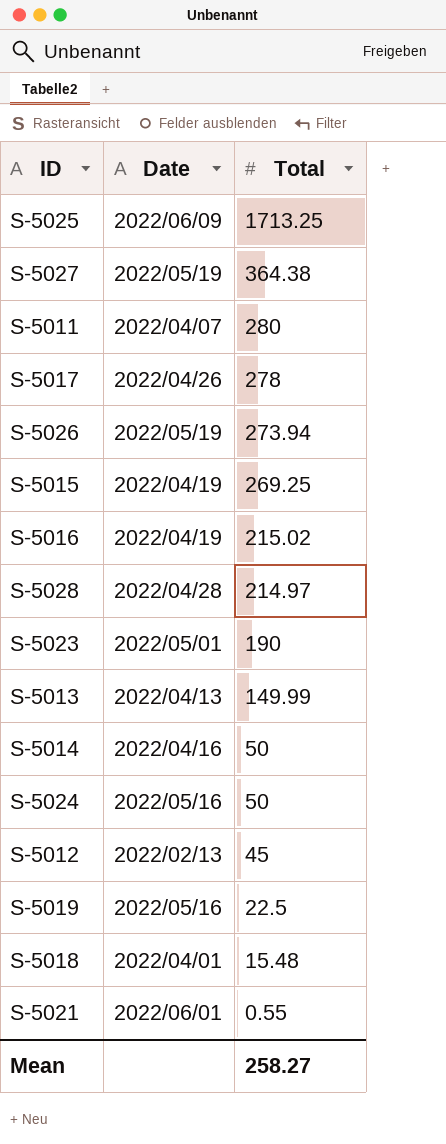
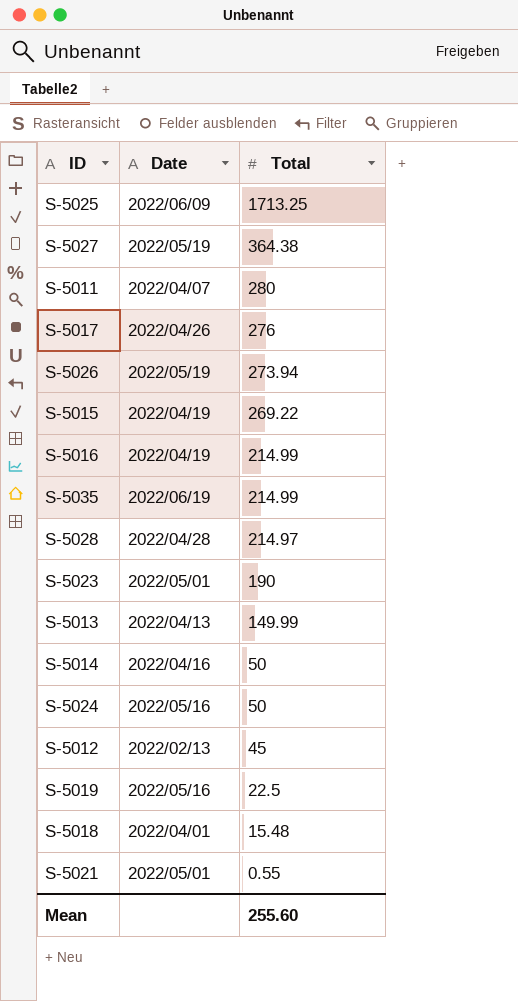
S-5017 | Total: 278 -> 276
S-5015 | Total: 269.25 -> 269.22
S-5016 | Total: 215.02 -> 214.99
row S-5035: none -> 2022/06/19 | 214.99
S-5021 | Date: 2022/06/01 -> 2022/05/01
Mean | Total: 258.27 -> 255.60

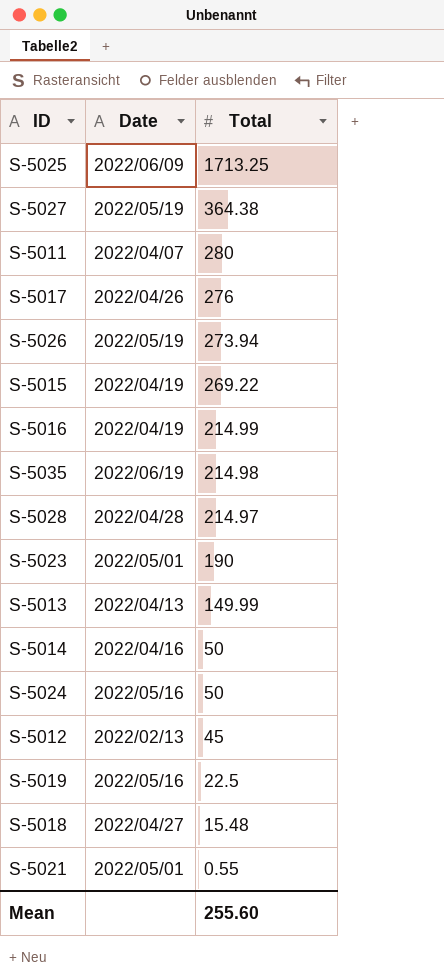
S-5035 | Total: 214.99 -> 214.98
S-5018 | Date: 2022/04/01 -> 2022/04/27

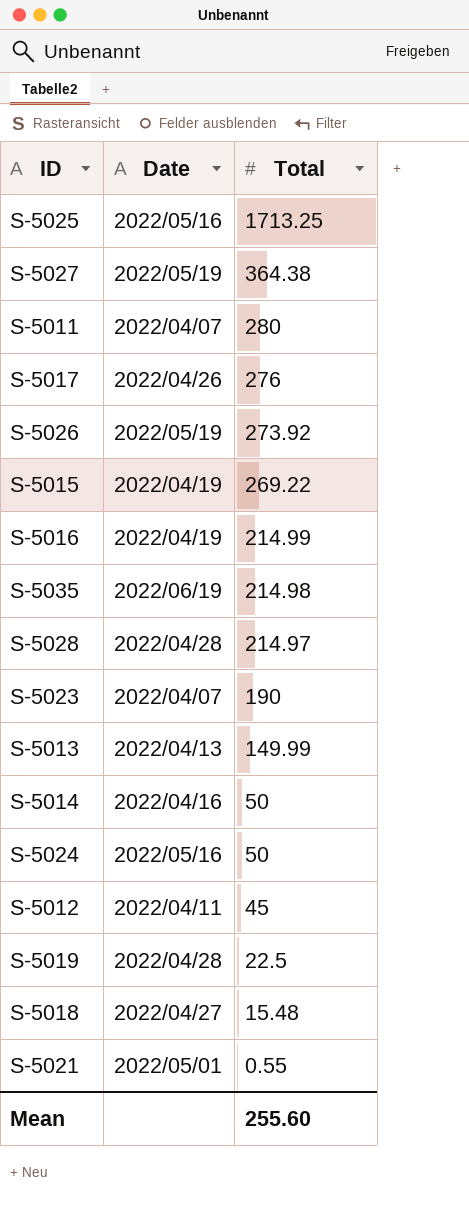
S-5025 | Date: 2022/06/09 -> 2022/05/16
S-5026 | Total: 273.94 -> 273.92
S-5023 | Date: 2022/05/01 -> 2022/04/07
S-5012 | Date: 2022/02/13 -> 2022/04/11
S-5019 | Date: 2022/05/16 -> 2022/04/28

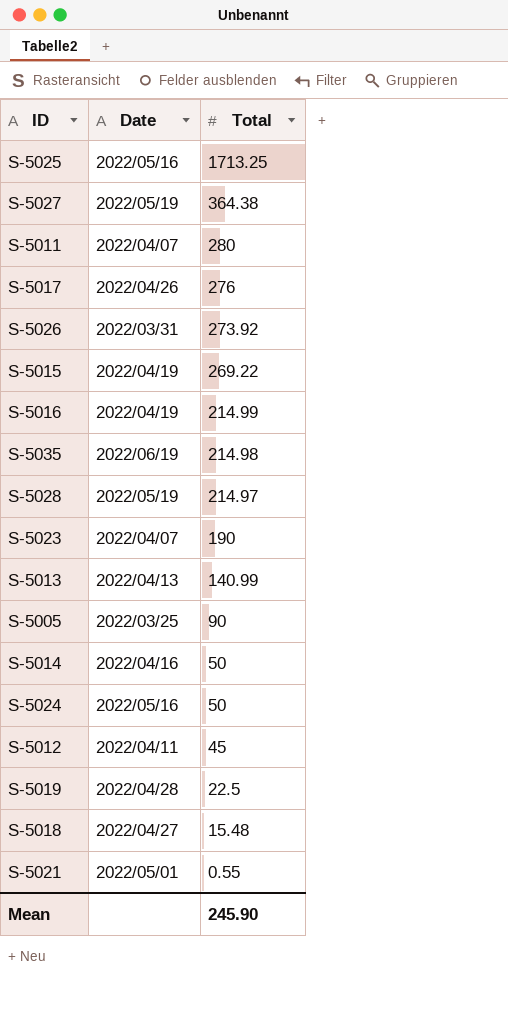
S-5026 | Date: 2022/05/19 -> 2022/03/31
S-5028 | Date: 2022/04/28 -> 2022/05/19
S-5013 | Total: 149.99 -> 140.99
row S-5005: none -> 2022/03/25 | 90
Mean | Total: 255.60 -> 245.90

